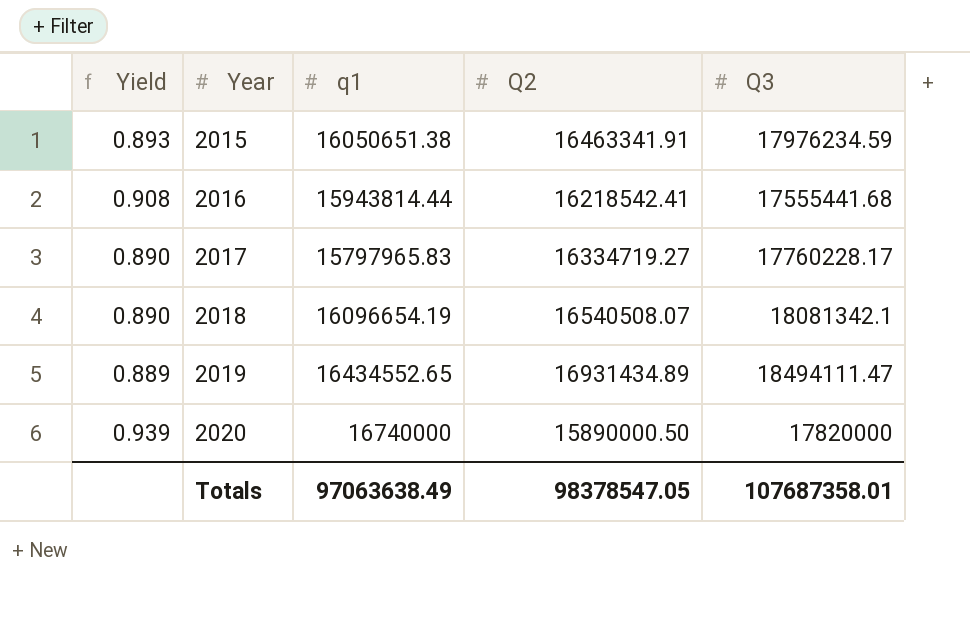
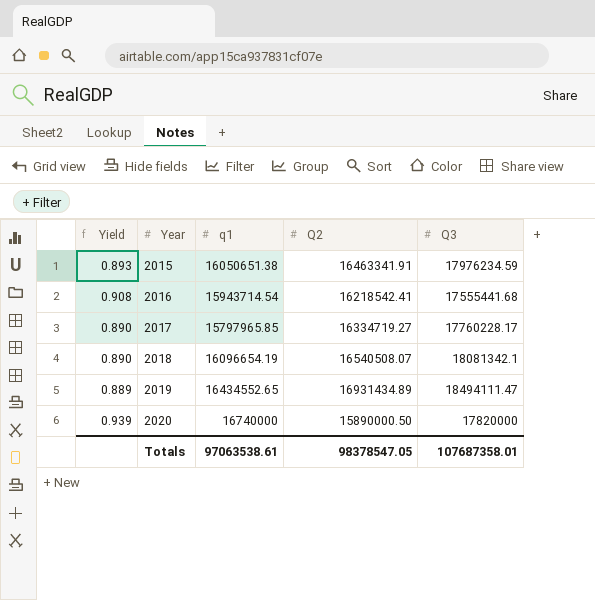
2016 | q1: 15943814.44 -> 15943714.54
2017 | q1: 15797965.83 -> 15797965.85
Totals | q1: 97063638.49 -> 97063538.61

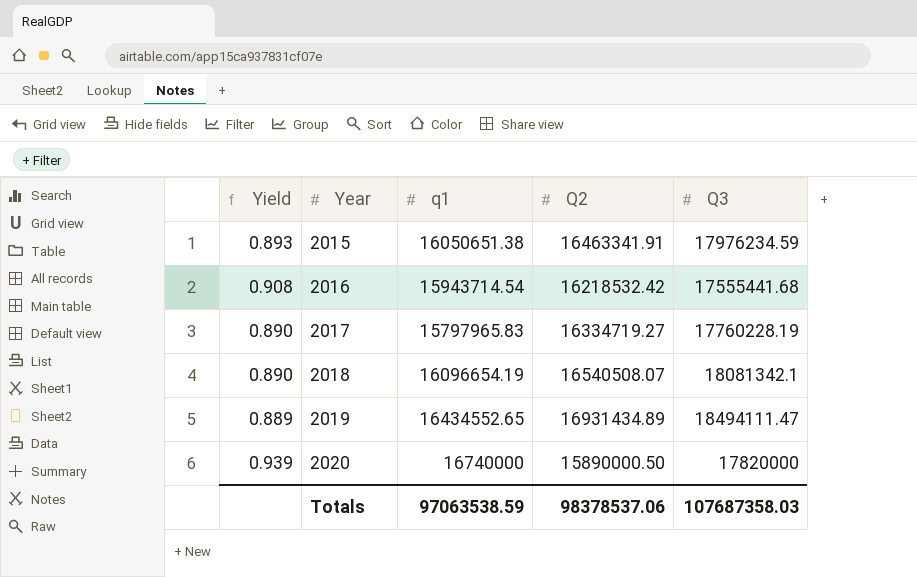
2016 | Q2: 16218542.41 -> 16218532.42
2017 | q1: 15797965.85 -> 15797965.83
2017 | Q3: 17760228.17 -> 17760228.19
Totals | q1: 97063538.61 -> 97063538.59
Totals | Q2: 98378547.05 -> 98378537.06
Totals | Q3: 107687358.01 -> 107687358.03

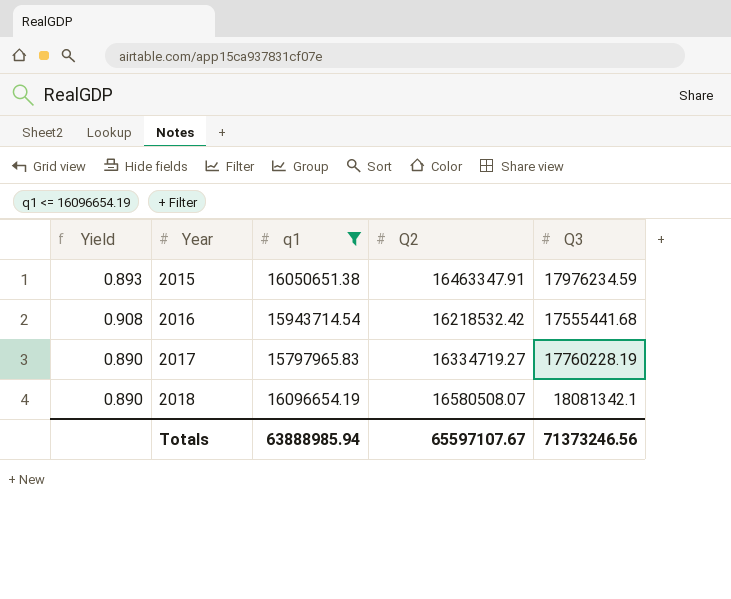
filter: none -> q1 <= 16096654.19
2015 | Q2: 16463341.91 -> 16463347.91
2018 | Q2: 16540508.07 -> 16580508.07
Totals | q1: 97063538.59 -> 63888985.94
Totals | Q2: 98378537.06 -> 65597107.67
Totals | Q3: 107687358.03 -> 71373246.56

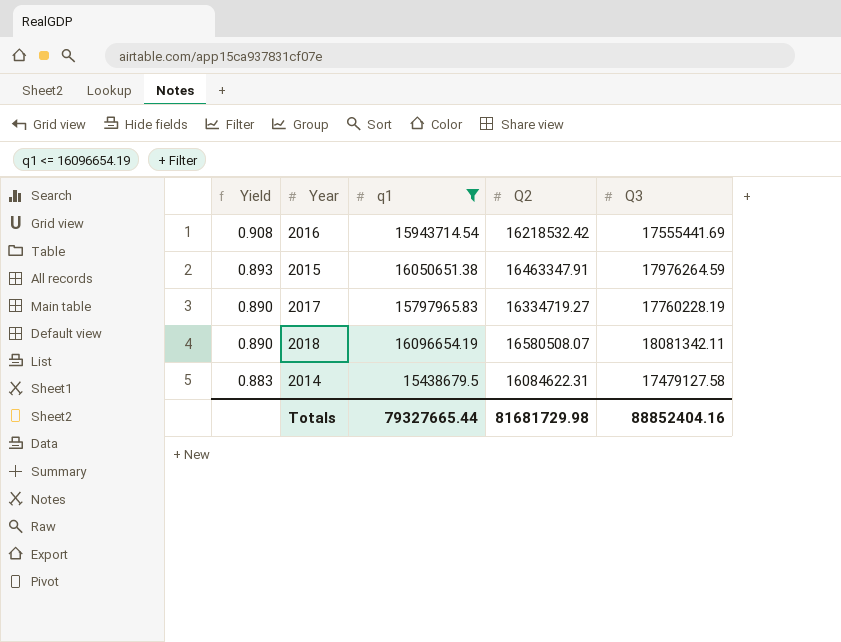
row order: Year ascending -> Yield descending
2016 | Q3: 17555441.68 -> 17555441.69
2015 | Q3: 17976234.59 -> 17976264.59
2018 | Q3: 18081342.1 -> 18081342.11
row 2014: none -> 0.883 | 15438679.5 | 16084622.31 | 17479127.58
Totals | q1: 63888985.94 -> 79327665.44
Totals | Q2: 65597107.67 -> 81681729.98
Totals | Q3: 71373246.56 -> 88852404.16

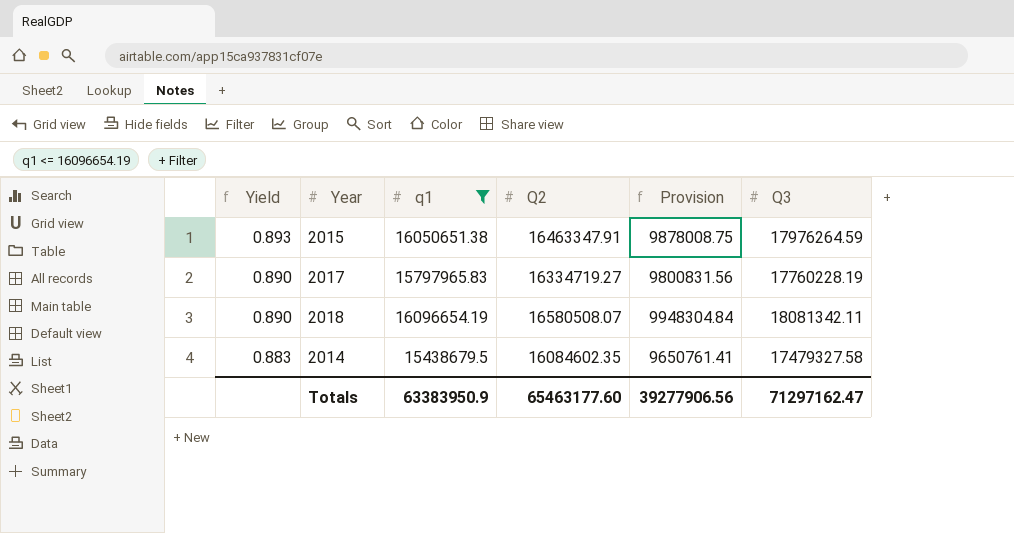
column Provision | formula: none -> [Q2] * 0.6
row 2016: 0.908 | 15943714.54 | 16218532.42 | 17555441.69 -> none
2014 | Q2: 16084622.31 -> 16084602.35
2014 | Q3: 17479127.58 -> 17479327.58
Totals | q1: 79327665.44 -> 63383950.9
Totals | Q2: 81681729.98 -> 65463177.60
Totals | Q3: 88852404.16 -> 71297162.47

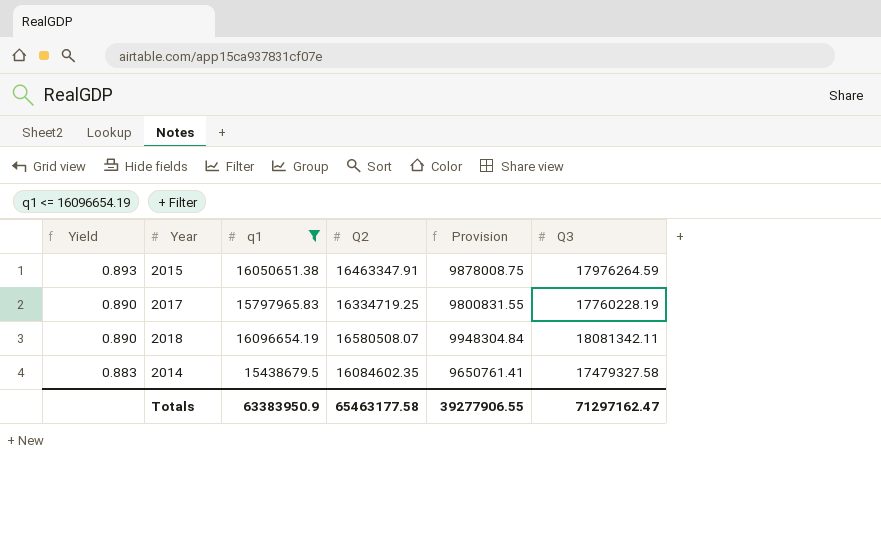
2017 | Q2: 16334719.27 -> 16334719.25
2017 | Provision: 9800831.56 -> 9800831.55
Totals | Q2: 65463177.60 -> 65463177.58
Totals | Provision: 39277906.56 -> 39277906.55

